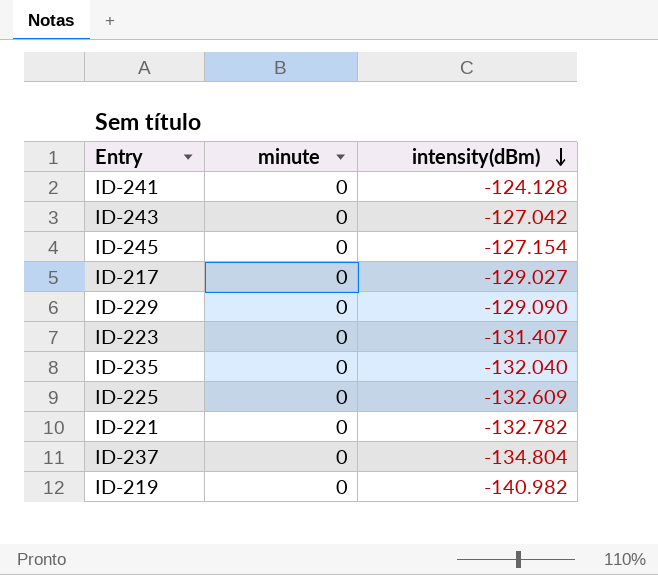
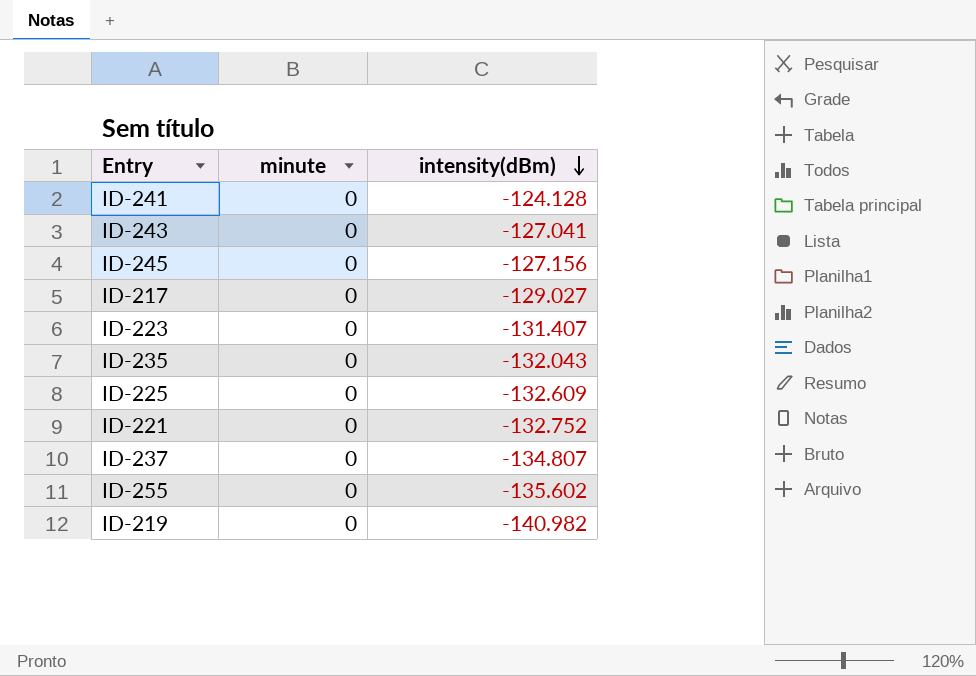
row ID-229: 0 | -129.090 -> none
ID-243 | intensity(dBm): -127.042 -> -127.041
ID-245 | intensity(dBm): -127.154 -> -127.156
ID-235 | intensity(dBm): -132.040 -> -132.043
ID-221 | intensity(dBm): -132.782 -> -132.752
ID-237 | intensity(dBm): -134.804 -> -134.807
row ID-255: none -> 0 | -135.602

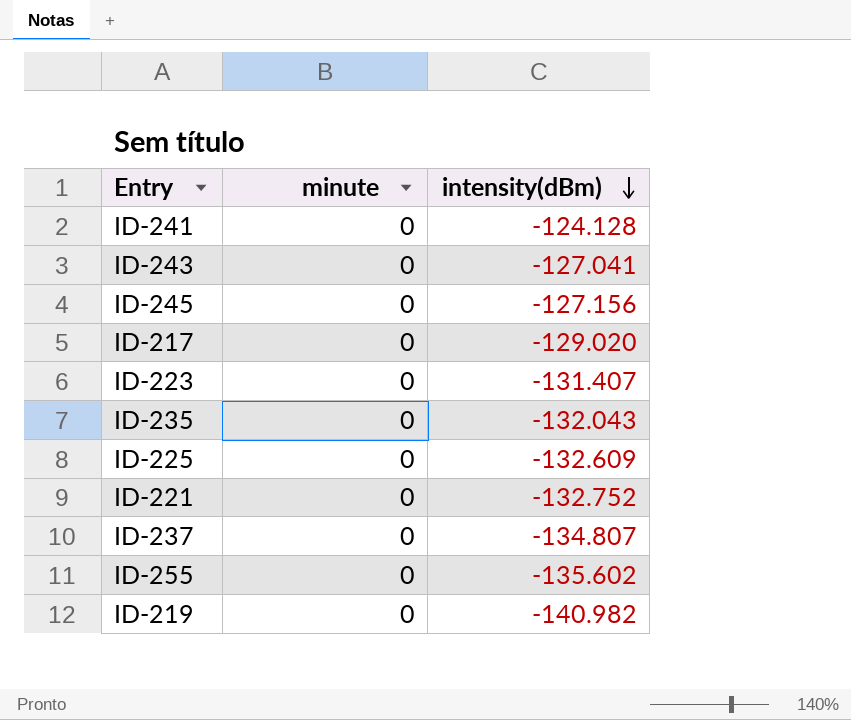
ID-217 | intensity(dBm): -129.027 -> -129.020

